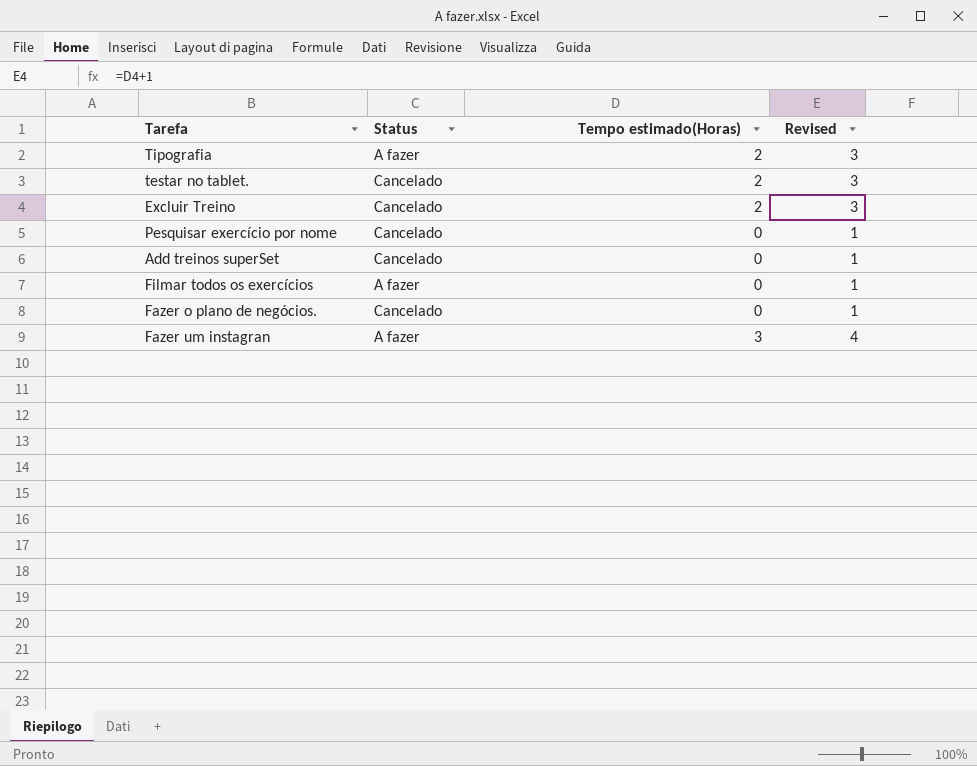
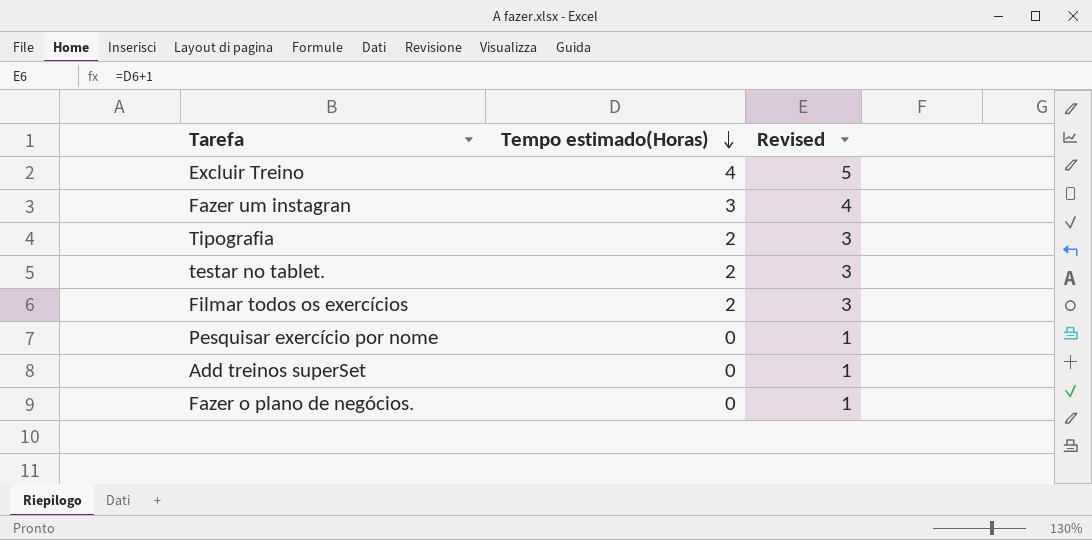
row order: none -> Tempo estimado(Horas) descending
column Status | position: 2 -> none
Excluir Treino | Tempo estimado(Horas): 2 -> 4
Excluir Treino | Revised: 3 -> 5
Filmar todos os exercícios | Tempo estimado(Horas): 0 -> 2
Filmar todos os exercícios | Revised: 1 -> 3

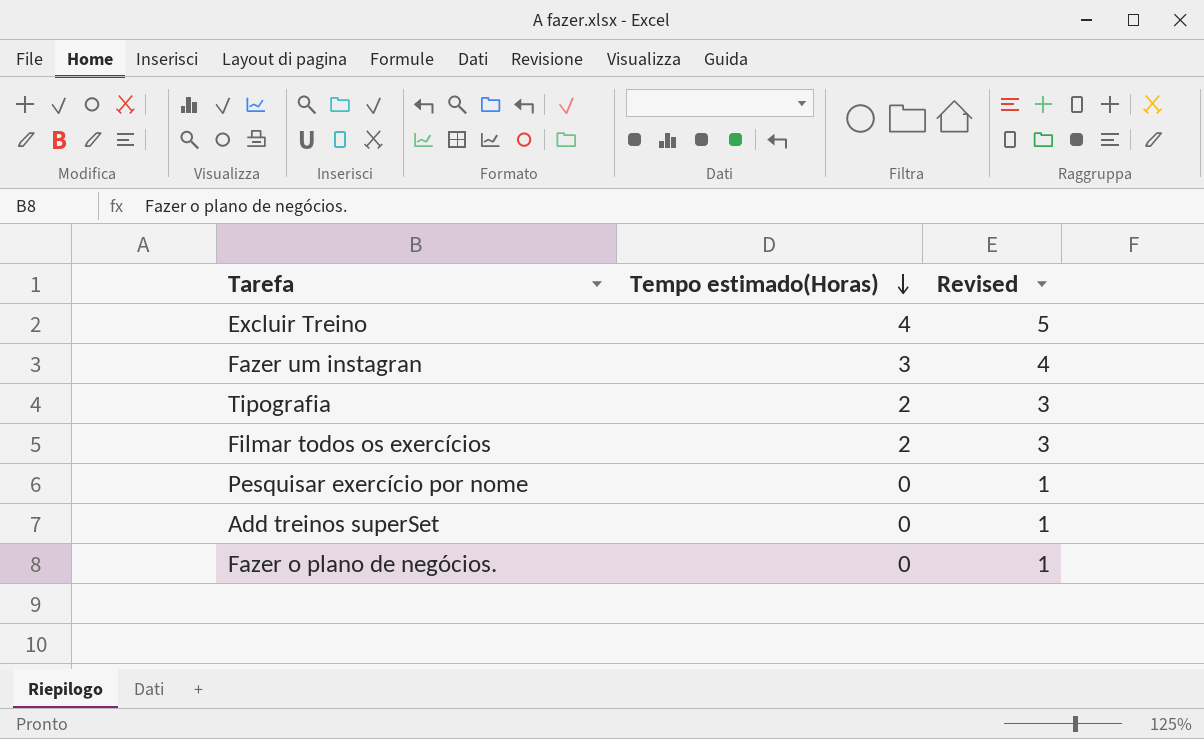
row testar no tablet.: 2 | 3 -> none

